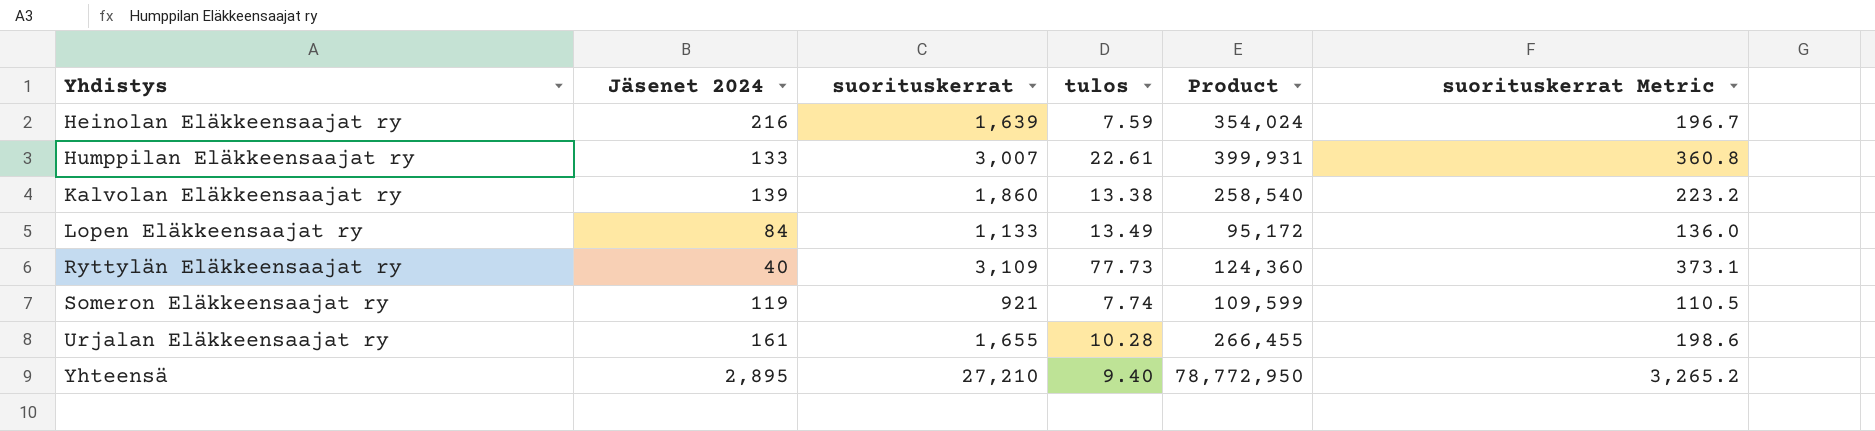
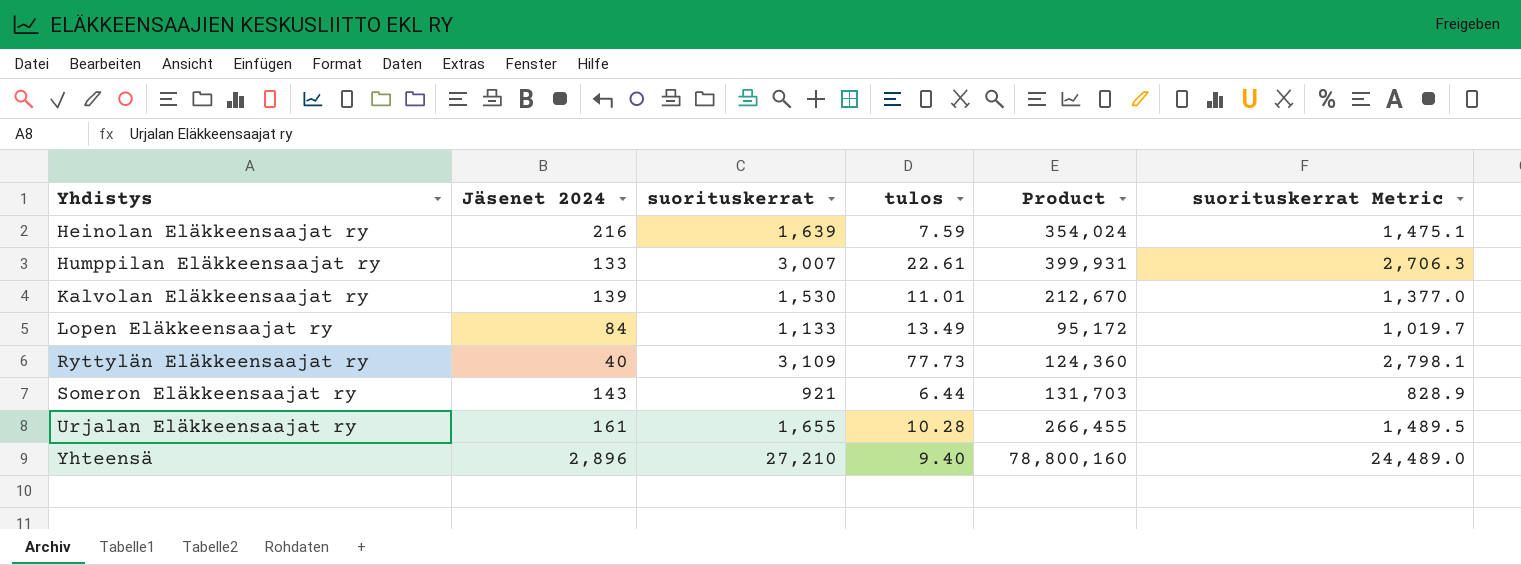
column suorituskerrat Metric | formula: [suorituskerrat] * 0.12 -> [suorituskerrat] * 0.9
Kalvolan Eläkkeensaajat ry | suorituskerrat: 1,860 -> 1,530
Kalvolan Eläkkeensaajat ry | tulos: 13.38 -> 11.01
Kalvolan Eläkkeensaajat ry | Product: 258,540 -> 212,670
Someron Eläkkeensaajat ry | Jäsenet 2024: 119 -> 143
Someron Eläkkeensaajat ry | tulos: 7.74 -> 6.44
Someron Eläkkeensaajat ry | Product: 109,599 -> 131,703
Yhteensä | Jäsenet 2024: 2,895 -> 2,896
Yhteensä | Product: 78,772,950 -> 78,800,160

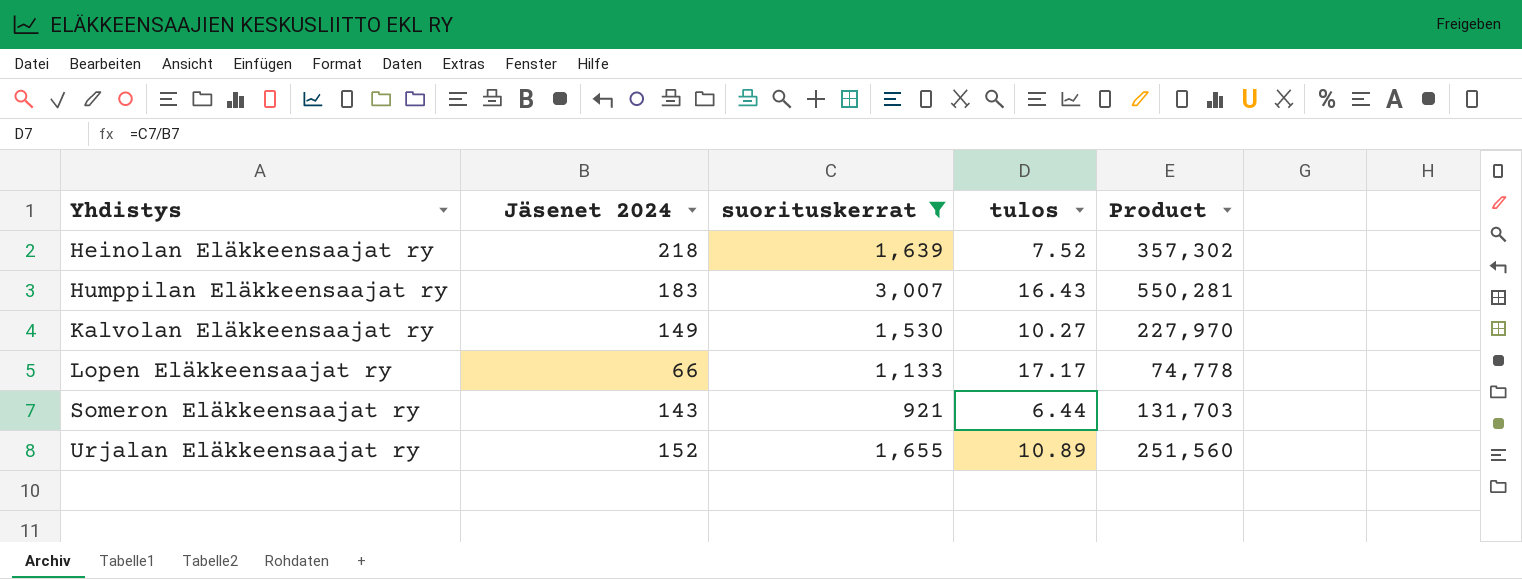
filter: none -> suorituskerrat <= 3,007
column suorituskerrat Metric | formula: [suorituskerrat] * 0.9 -> none
Heinolan Eläkkeensaajat ry | Jäsenet 2024: 216 -> 218
Heinolan Eläkkeensaajat ry | tulos: 7.59 -> 7.52
Heinolan Eläkkeensaajat ry | Product: 354,024 -> 357,302
Humppilan Eläkkeensaajat ry | Jäsenet 2024: 133 -> 183
Humppilan Eläkkeensaajat ry | tulos: 22.61 -> 16.43
Humppilan Eläkkeensaajat ry | Product: 399,931 -> 550,281
Kalvolan Eläkkeensaajat ry | Jäsenet 2024: 139 -> 149
Kalvolan Eläkkeensaajat ry | tulos: 11.01 -> 10.27
Kalvolan Eläkkeensaajat ry | Product: 212,670 -> 227,970
Lopen Eläkkeensaajat ry | Jäsenet 2024: 84 -> 66
Lopen Eläkkeensaajat ry | tulos: 13.49 -> 17.17
Lopen Eläkkeensaajat ry | Product: 95,172 -> 74,778
Urjalan Eläkkeensaajat ry | Jäsenet 2024: 161 -> 152
Urjalan Eläkkeensaajat ry | tulos: 10.28 -> 10.89
Urjalan Eläkkeensaajat ry | Product: 266,455 -> 251,560

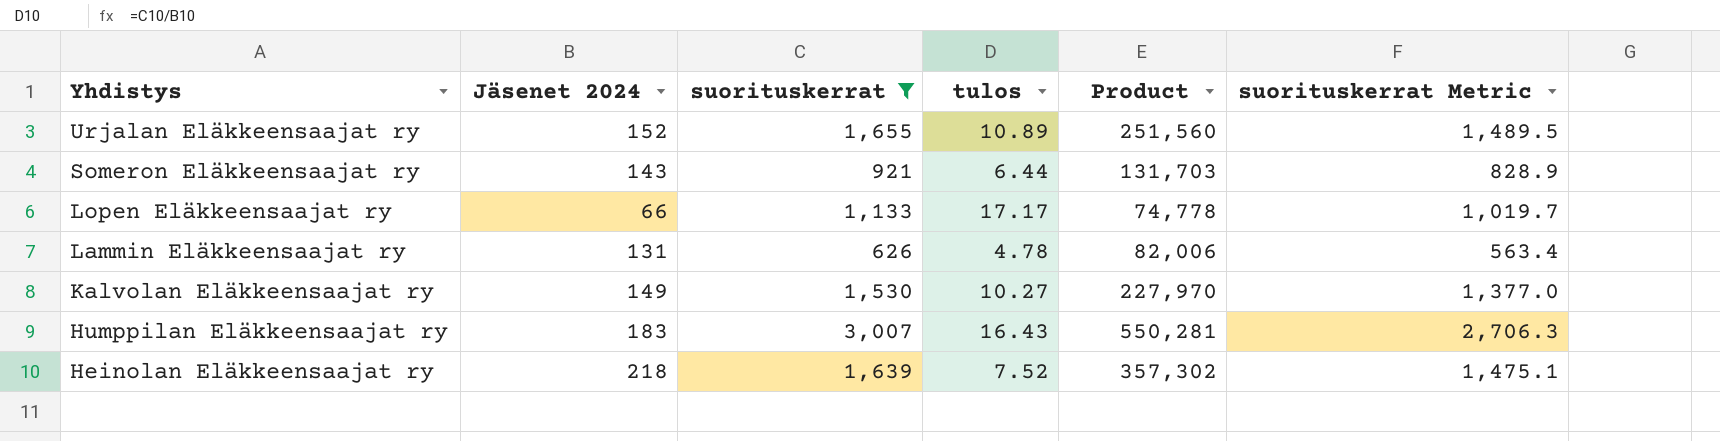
row order: Yhdistys ascending -> Yhdistys descending
column suorituskerrat Metric | formula: none -> [suorituskerrat] * 0.9
row Lammin Eläkkeensaajat ry: none -> 131 | 626 | 4.78 | 82,006 | 563.4

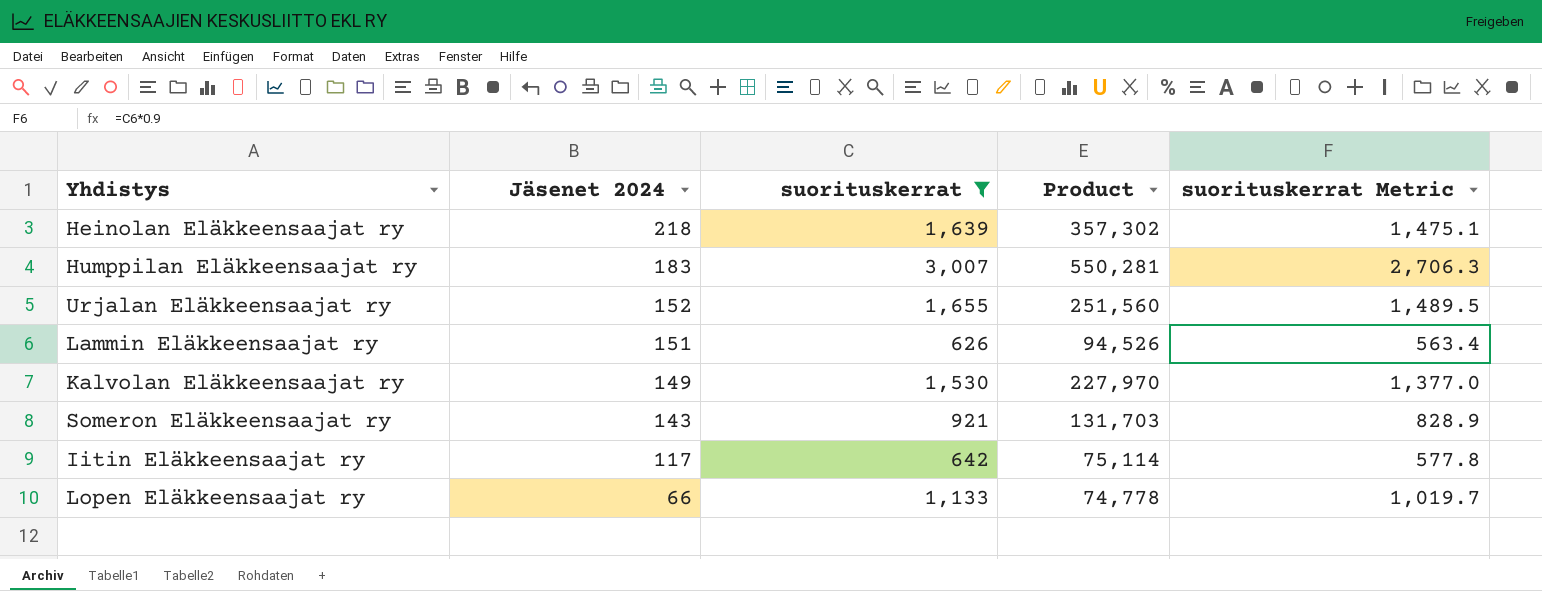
row order: Yhdistys descending -> Jäsenet 2024 descending
column tulos | formula: [suorituskerrat] / [Jäsenet 2024] -> none
Lammin Eläkkeensaajat ry | Jäsenet 2024: 131 -> 151
Lammin Eläkkeensaajat ry | Product: 82,006 -> 94,526
row Iitin Eläkkeensaajat ry: none -> 117 | 642 | 75,114 | 577.8

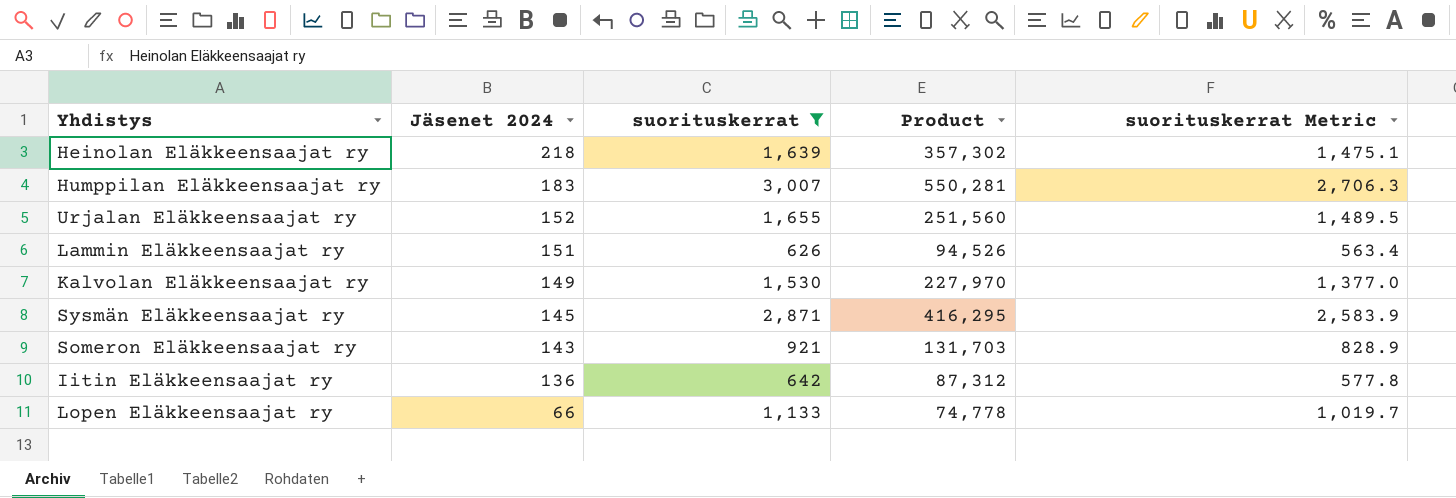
row Sysmän Eläkkeensaajat ry: none -> 145 | 2,871 | 416,295 | 2,583.9
Iitin Eläkkeensaajat ry | Jäsenet 2024: 117 -> 136
Iitin Eläkkeensaajat ry | Product: 75,114 -> 87,312

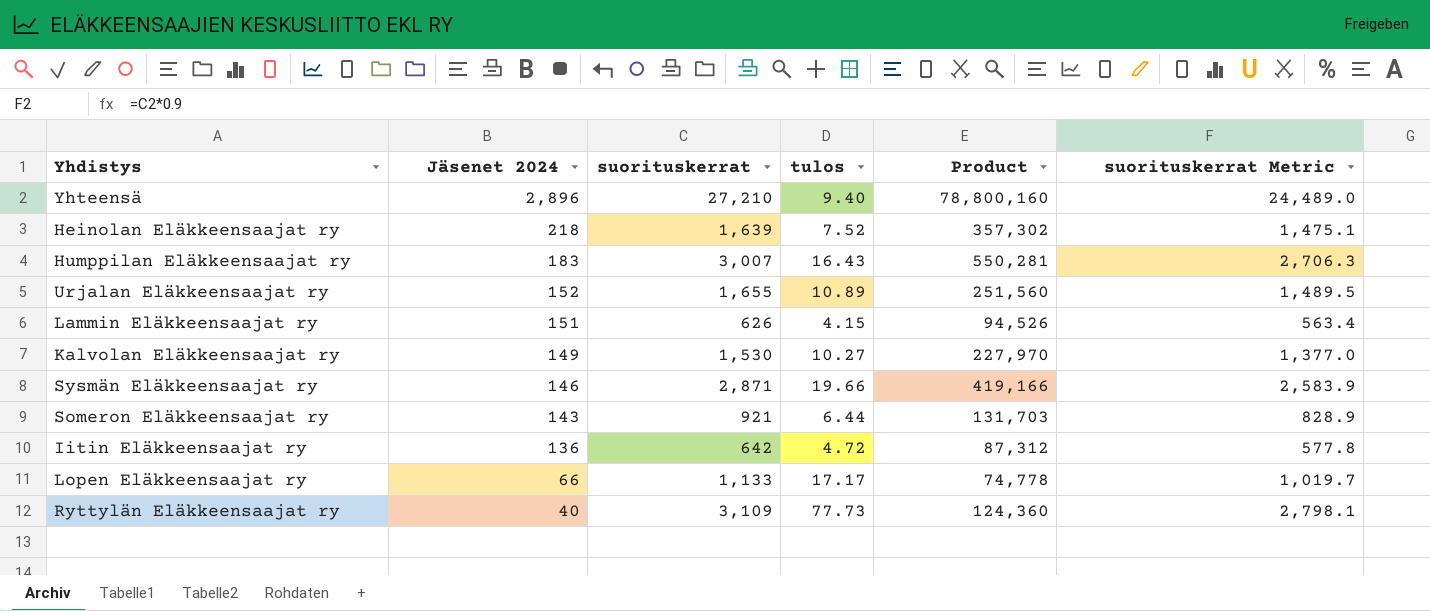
filter: suorituskerrat <= 3,007 -> none
column tulos | formula: none -> [suorituskerrat] / [Jäsenet 2024]
Sysmän Eläkkeensaajat ry | Jäsenet 2024: 145 -> 146
Sysmän Eläkkeensaajat ry | Product: 416,295 -> 419,166

